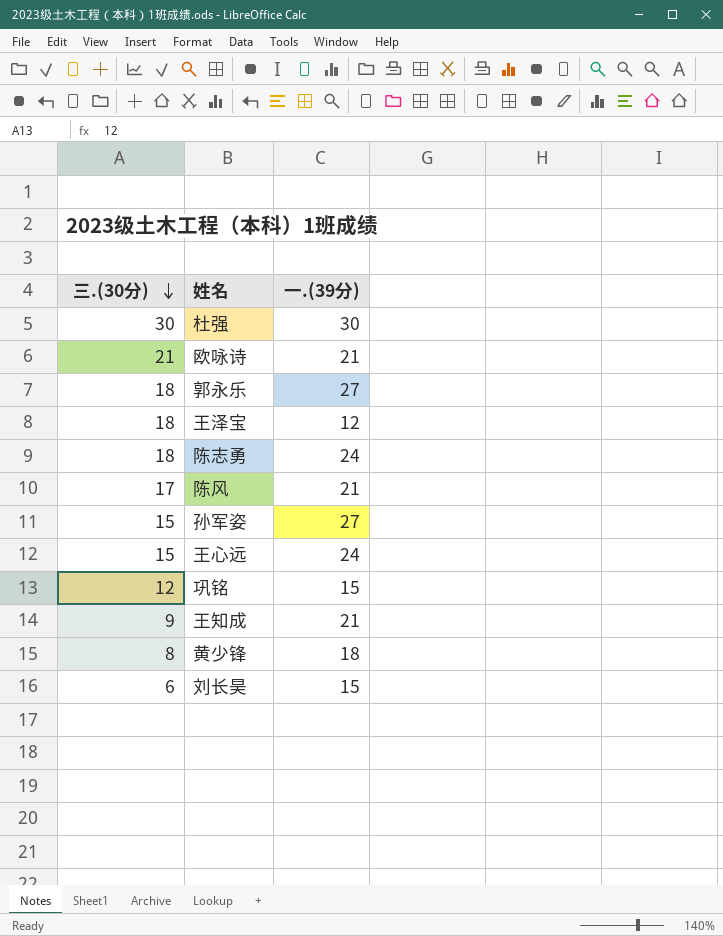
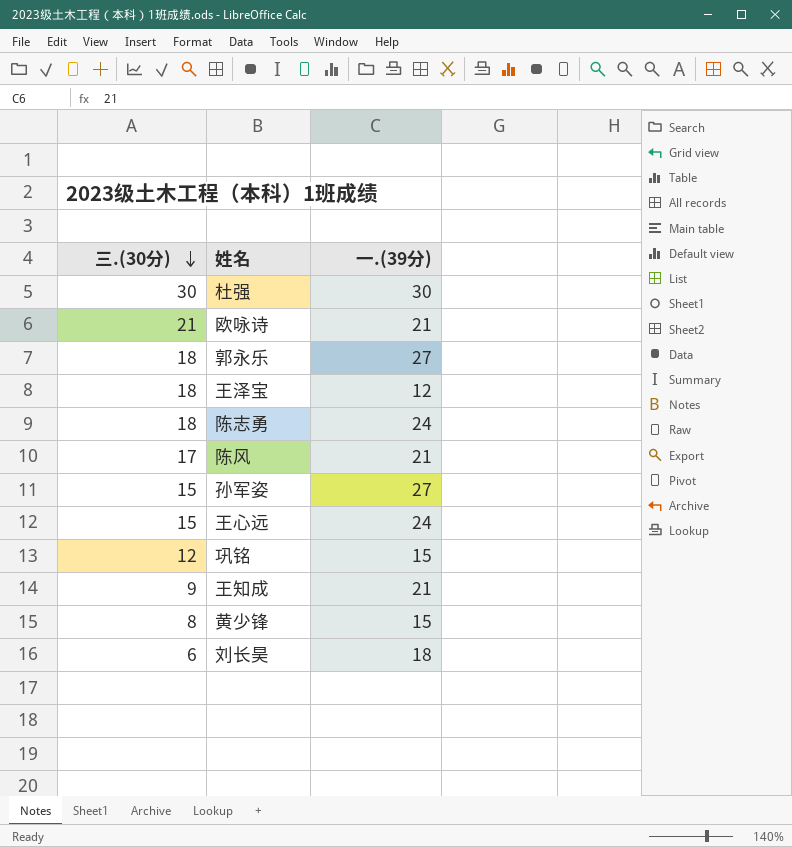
黄少锋 | 一.(39分): 18 -> 15
刘长昊 | 一.(39分): 15 -> 18

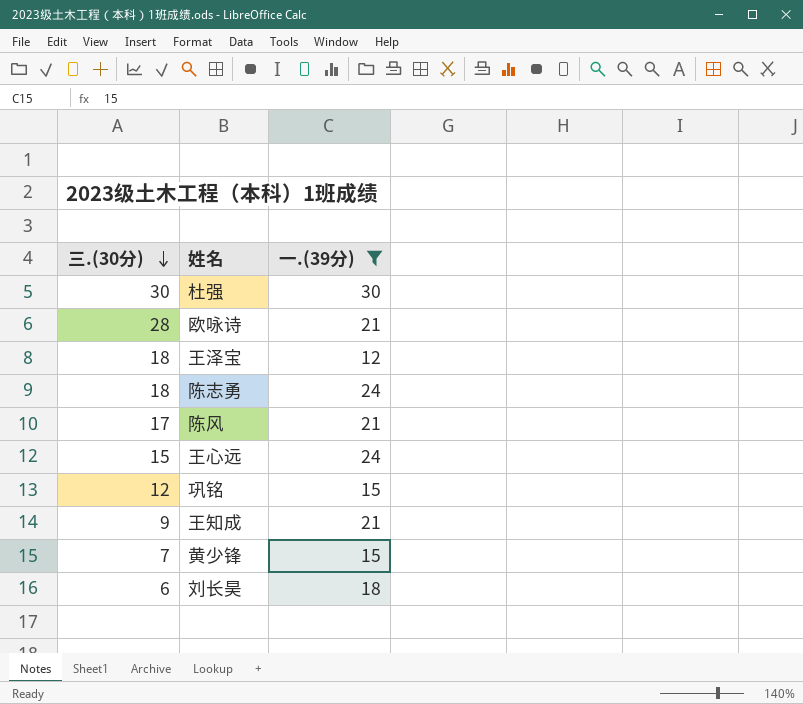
filter: none -> 一.(39分) != 27
欧咏诗 | 三.(30分): 21 -> 28
黄少锋 | 三.(30分): 8 -> 7

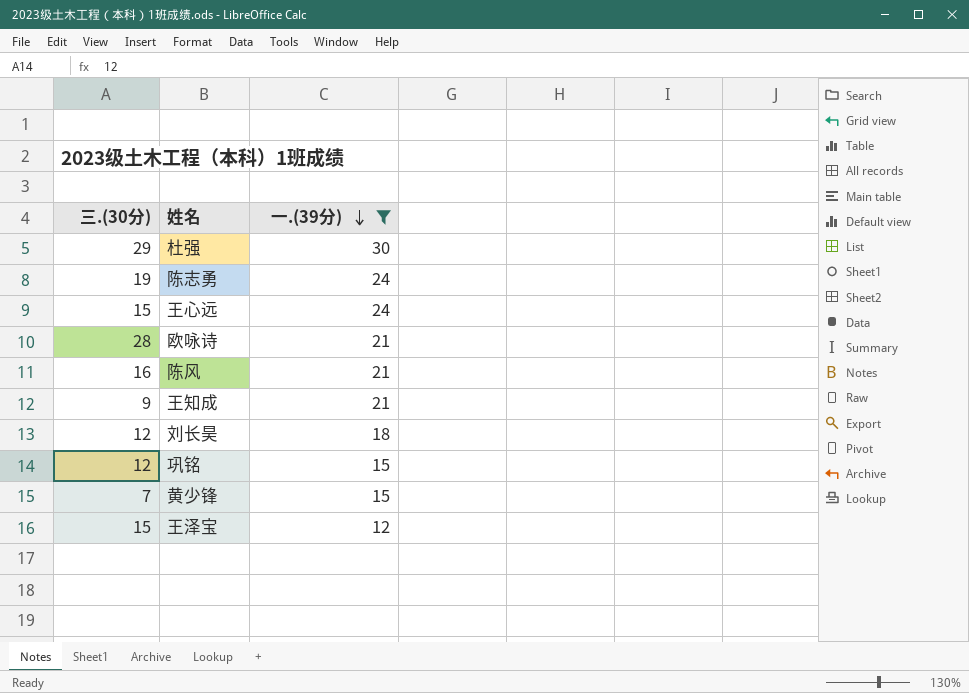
row order: 三.(30分) descending -> 一.(39分) descending
杜强 | 三.(30分): 30 -> 29
陈志勇 | 三.(30分): 18 -> 19
陈风 | 三.(30分): 17 -> 16
刘长昊 | 三.(30分): 6 -> 12
王泽宝 | 三.(30分): 18 -> 15

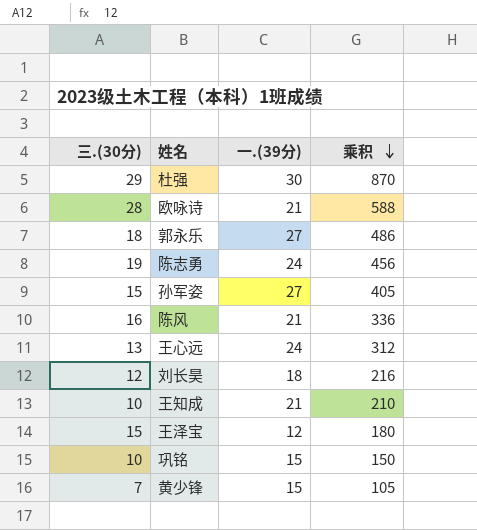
filter: 一.(39分) != 27 -> none
row order: 一.(39分) descending -> 乘积 descending
column 乘积 | formula: none -> [三.(30分)] * [一.(39分)]
王心远 | 三.(30分): 15 -> 13
王知成 | 三.(30分): 9 -> 10
巩铭 | 三.(30分): 12 -> 10

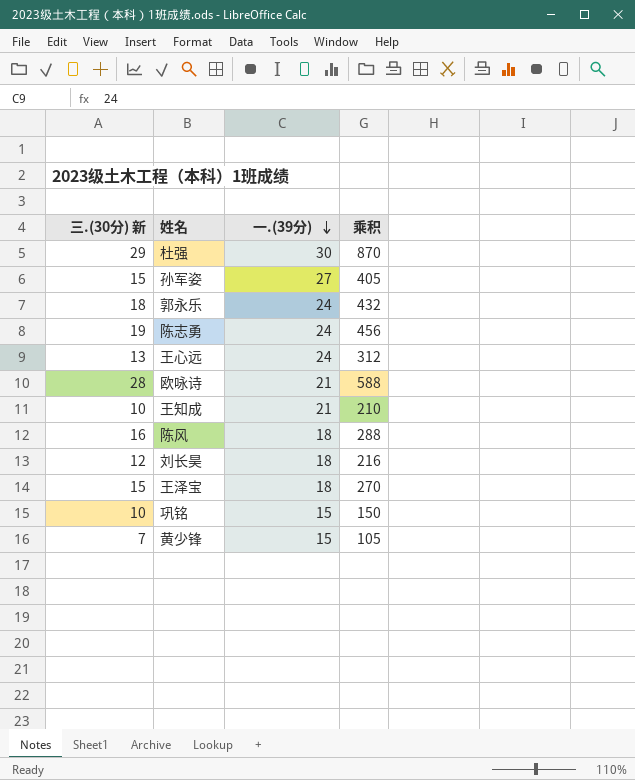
row order: 乘积 descending -> 一.(39分) descending
column name: 三.(30分) -> 三.(30分) 新
郭永乐 | 一.(39分): 27 -> 24
郭永乐 | 乘积: 486 -> 432
陈风 | 一.(39分): 21 -> 18
陈风 | 乘积: 336 -> 288
王泽宝 | 一.(39分): 12 -> 18
王泽宝 | 乘积: 180 -> 270

